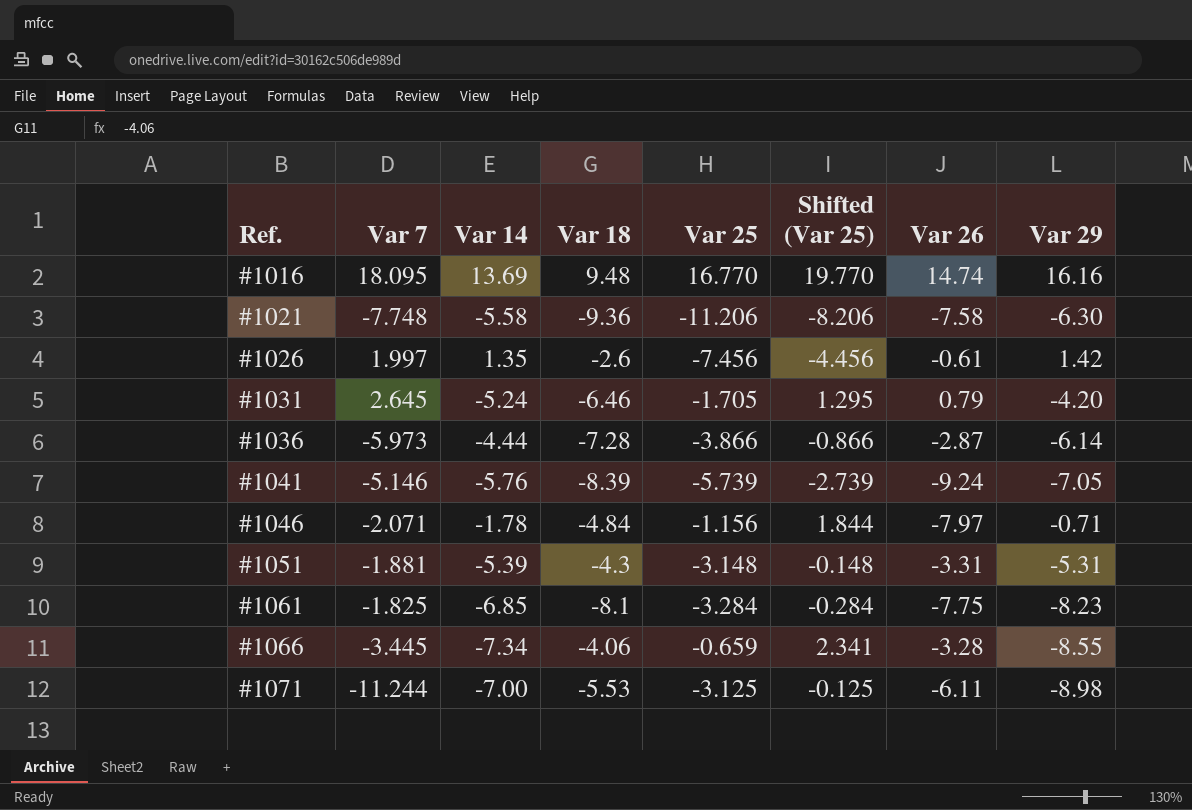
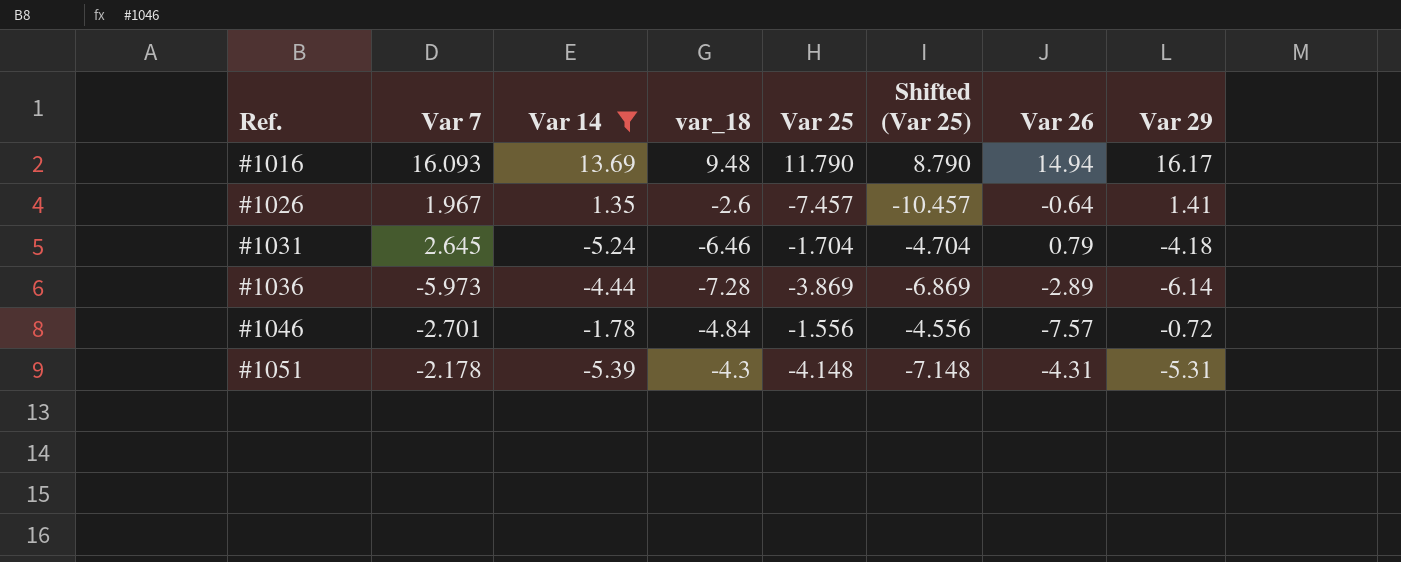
filter: none -> Var 14 >= -5.39
column name: Var 18 -> var_18
column Shifted (Var 25) | formula: [Var 25] + 3 -> [Var 25] - 3
#1016 | Var 7: 18.095 -> 16.093
#1016 | Var 25: 16.770 -> 11.790
#1016 | Var 26: 14.74 -> 14.94
#1016 | Var 29: 16.16 -> 16.17
#1026 | Var 7: 1.997 -> 1.967
#1026 | Var 25: -7.456 -> -7.457
#1026 | Var 26: -0.61 -> -0.64
#1026 | Var 29: 1.42 -> 1.41
#1031 | Var 25: -1.705 -> -1.704
#1031 | Var 29: -4.20 -> -4.18
#1036 | Var 25: -3.866 -> -3.869
#1036 | Var 26: -2.87 -> -2.89
#1046 | Var 7: -2.071 -> -2.701
#1046 | Var 25: -1.156 -> -1.556
#1046 | Var 26: -7.97 -> -7.57
#1046 | Var 29: -0.71 -> -0.72
#1051 | Var 7: -1.881 -> -2.178
#1051 | Var 25: -3.148 -> -4.148
#1051 | Var 26: -3.31 -> -4.31

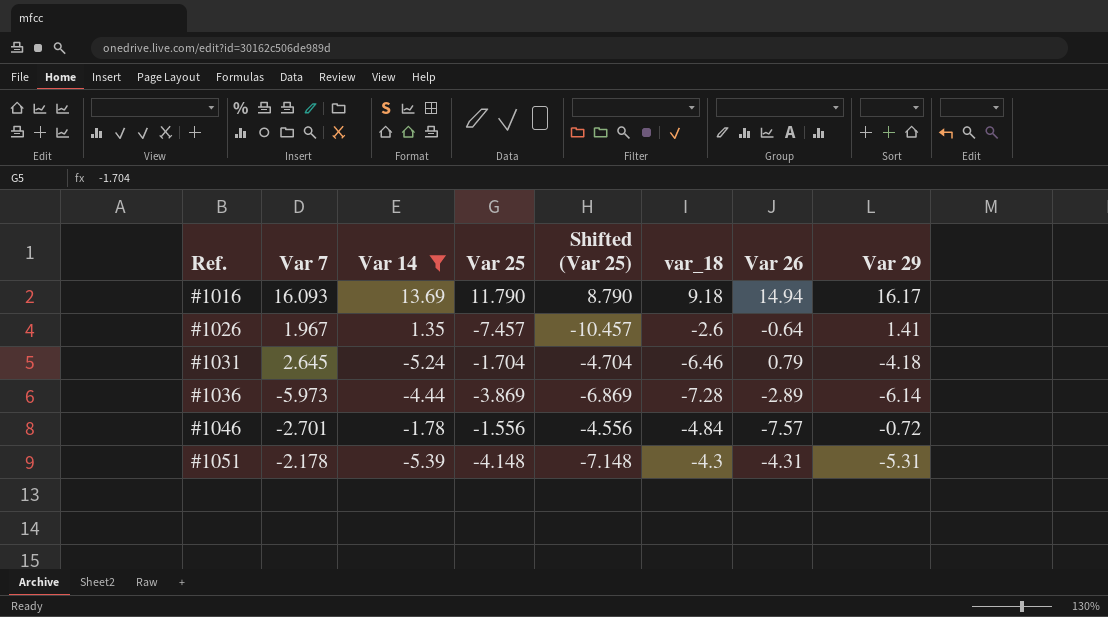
column var_18 | position: 4 -> 6
#1016 | var_18: 9.48 -> 9.18

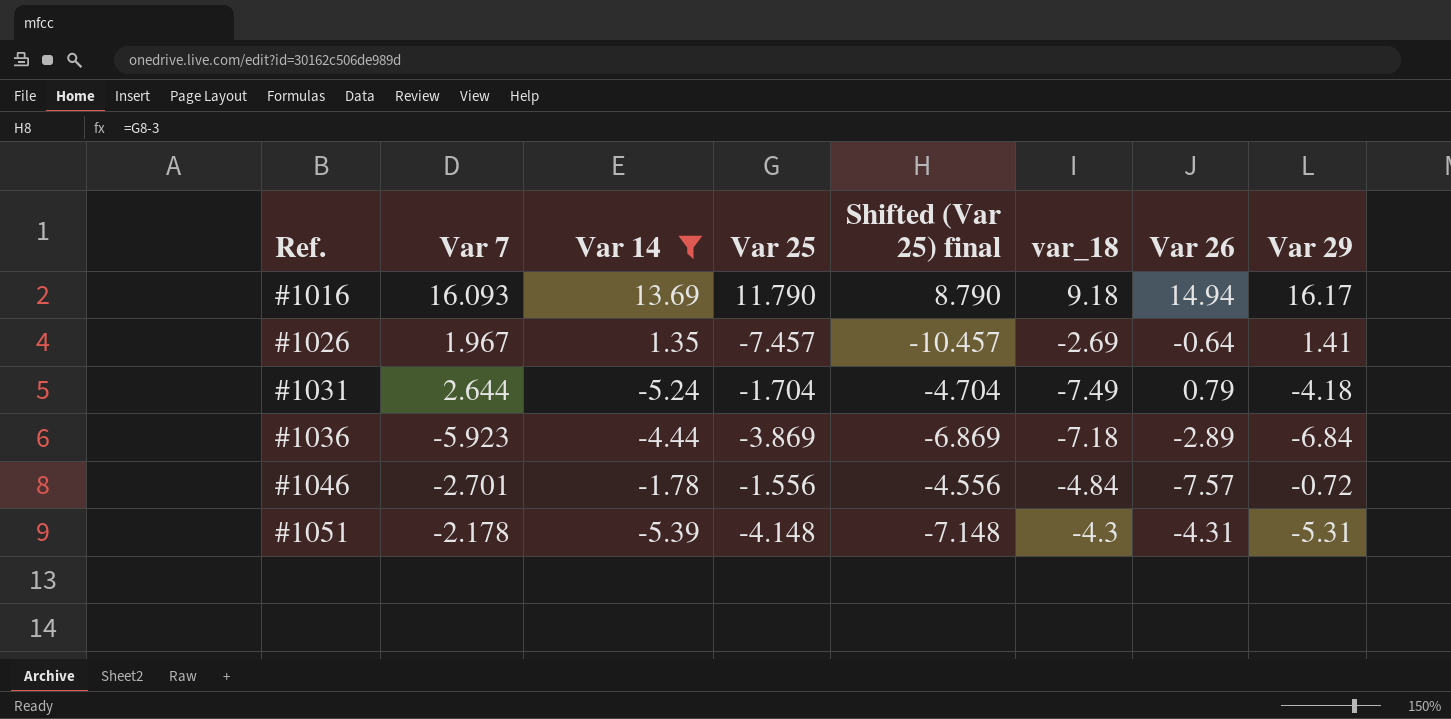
column name: Shifted (Var 25) -> Shifted (Var 25) final
#1026 | var_18: -2.6 -> -2.69
#1031 | Var 7: 2.645 -> 2.644
#1031 | var_18: -6.46 -> -7.49
#1036 | Var 7: -5.973 -> -5.923
#1036 | var_18: -7.28 -> -7.18
#1036 | Var 29: -6.14 -> -6.84

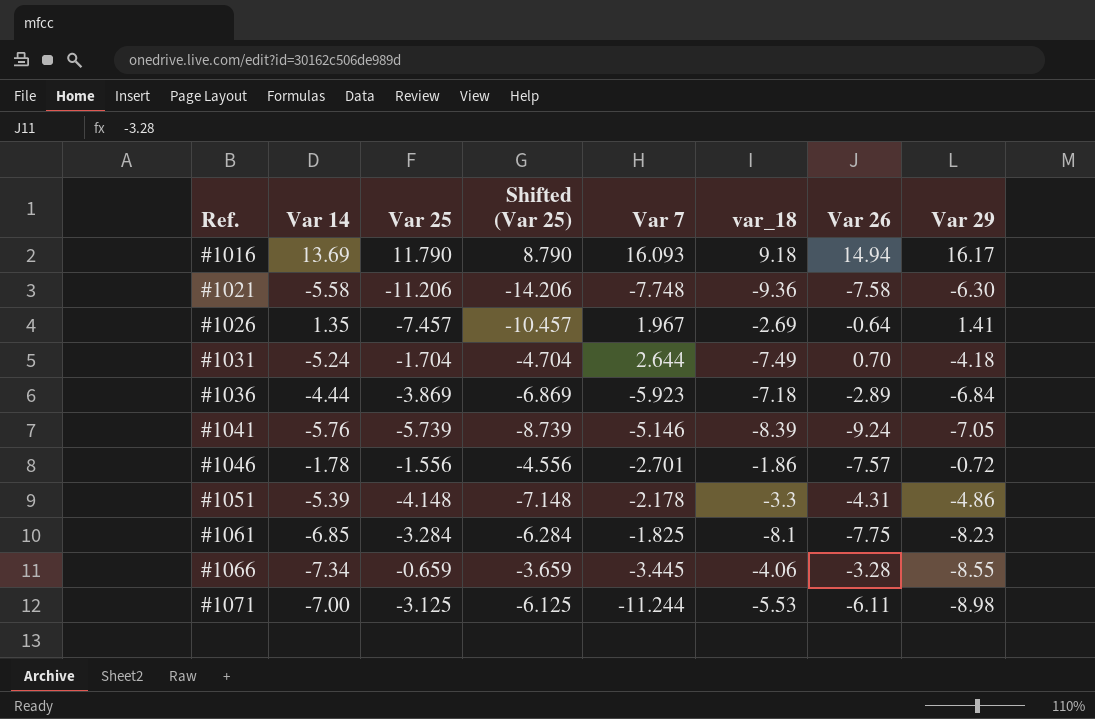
filter: Var 14 >= -5.39 -> none
column name: Shifted (Var 25) final -> Shifted (Var 25)
column Var 7 | position: 2 -> 5
#1031 | Var 26: 0.79 -> 0.70
#1046 | var_18: -4.84 -> -1.86
#1051 | var_18: -4.3 -> -3.3
#1051 | Var 29: -5.31 -> -4.86

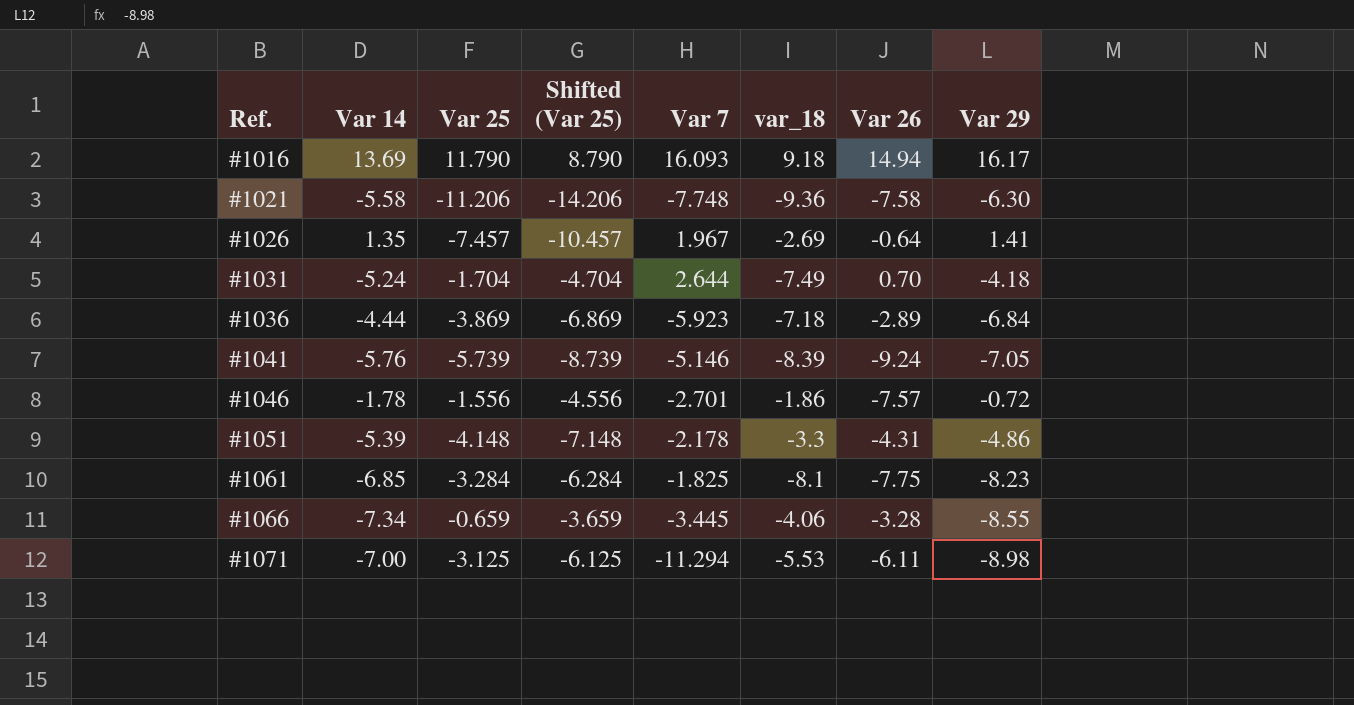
#1071 | Var 7: -11.244 -> -11.294

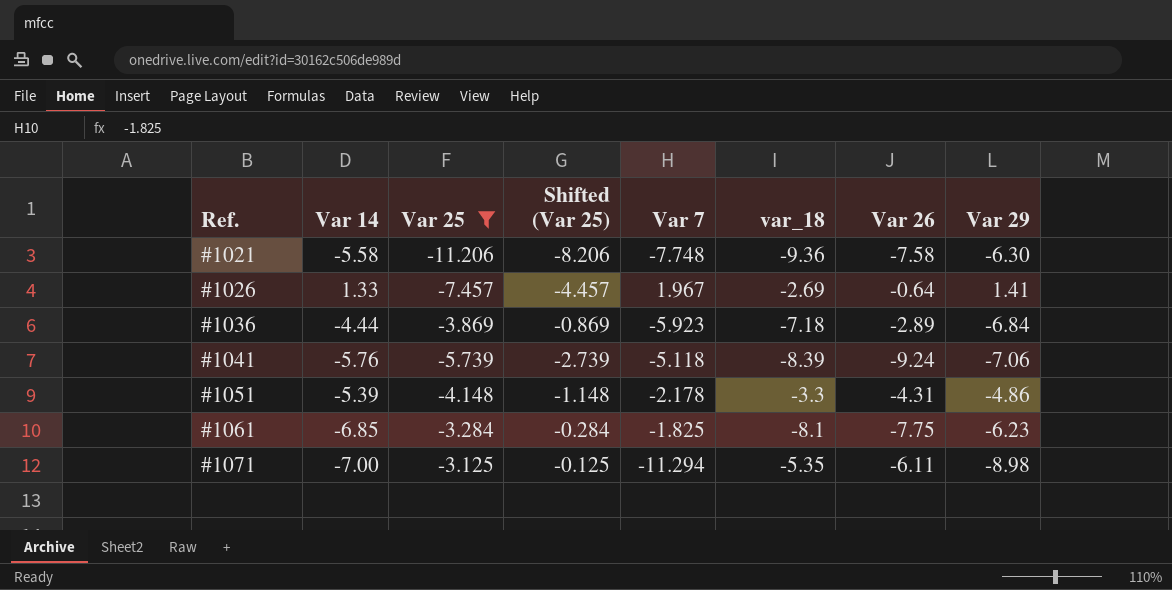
filter: none -> Var 25 <= -3.125
column Shifted (Var 25) | formula: [Var 25] - 3 -> [Var 25] + 3
#1026 | Var 14: 1.35 -> 1.33
#1041 | Var 7: -5.146 -> -5.118
#1041 | Var 29: -7.05 -> -7.06
#1061 | Var 29: -8.23 -> -6.23
#1071 | var_18: -5.53 -> -5.35

